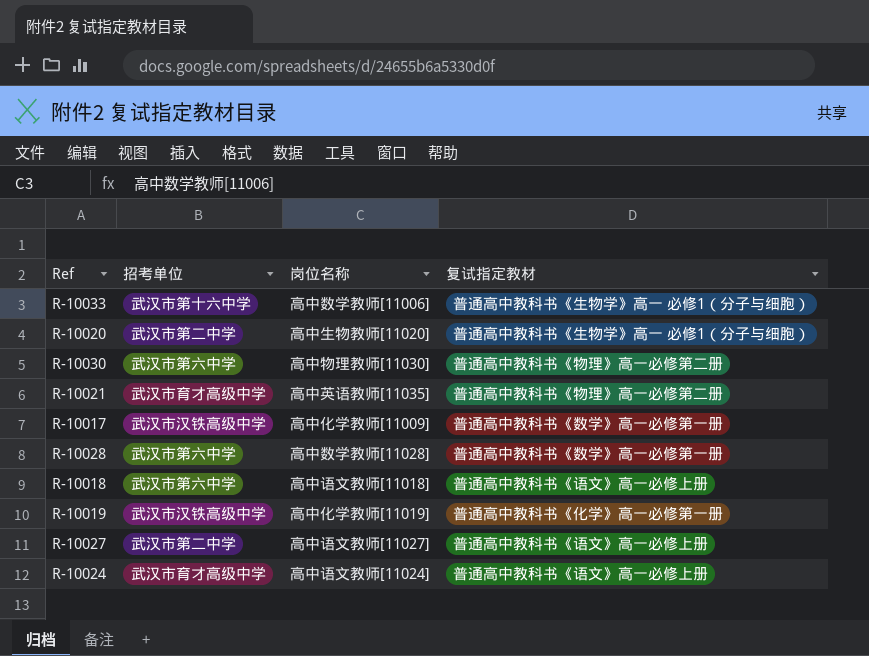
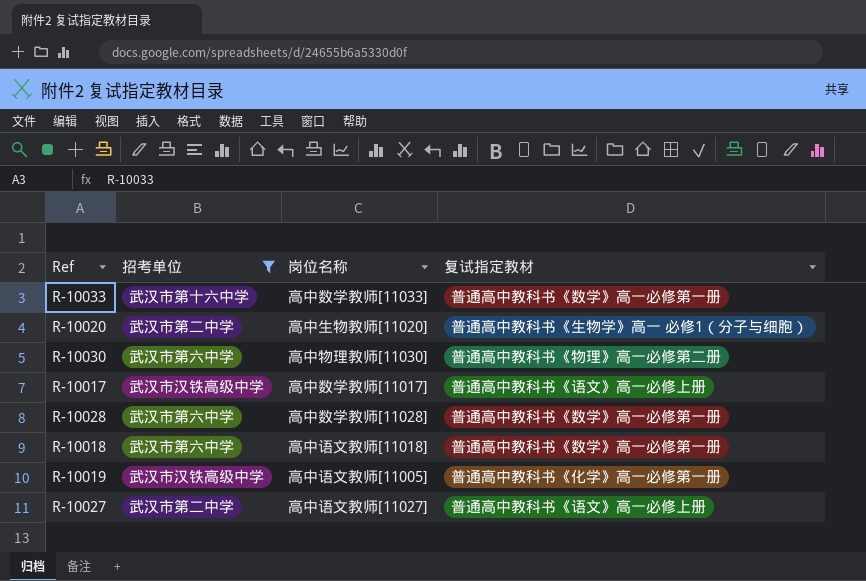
filter: none -> 招考单位 != 武汉市育才高级中学
R-10033 | 岗位名称: 高中数学教师[11006] -> 高中数学教师[11033]
R-10033 | 复试指定教材: 普通高中教科书《生物学》高一 必修1（分子与细胞） -> 普通高中教科书《数学》高一必修第一册
R-10017 | 岗位名称: 高中化学教师[11009] -> 高中数学教师[11017]
R-10017 | 复试指定教材: 普通高中教科书《数学》高一必修第一册 -> 普通高中教科书《语文》高一必修上册
R-10018 | 复试指定教材: 普通高中教科书《语文》高一必修上册 -> 普通高中教科书《数学》高一必修第一册
R-10019 | 岗位名称: 高中化学教师[11019] -> 高中语文教师[11005]

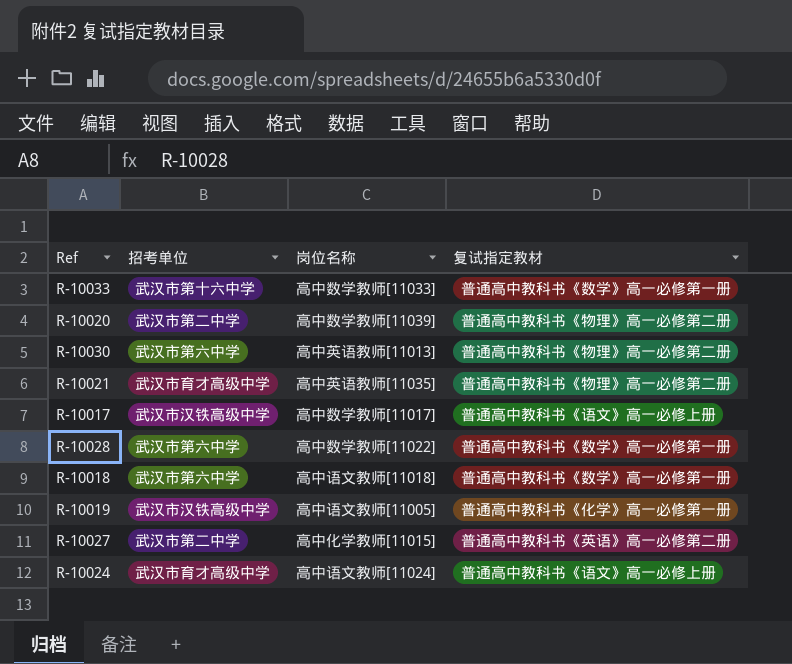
filter: 招考单位 != 武汉市育才高级中学 -> none
R-10020 | 岗位名称: 高中生物教师[11020] -> 高中数学教师[11039]
R-10020 | 复试指定教材: 普通高中教科书《生物学》高一 必修1（分子与细胞） -> 普通高中教科书《物理》高一必修第二册
R-10030 | 岗位名称: 高中物理教师[11030] -> 高中英语教师[11013]
R-10028 | 岗位名称: 高中数学教师[11028] -> 高中数学教师[11022]
R-10027 | 岗位名称: 高中语文教师[11027] -> 高中化学教师[11015]
R-10027 | 复试指定教材: 普通高中教科书《语文》高一必修上册 -> 普通高中教科书《英语》高一必修第二册

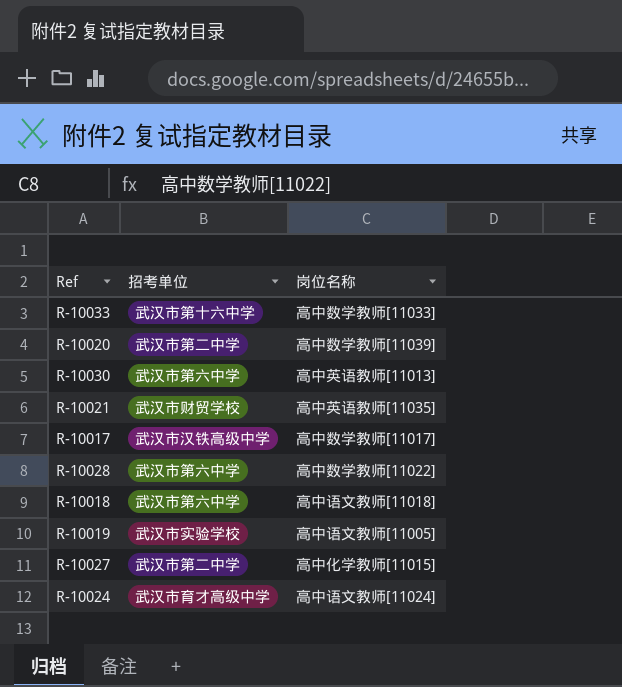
column 复试指定教材 | position: 4 -> none
R-10021 | 招考单位: 武汉市育才高级中学 -> 武汉市财贸学校
R-10019 | 招考单位: 武汉市汉铁高级中学 -> 武汉市实验学校

